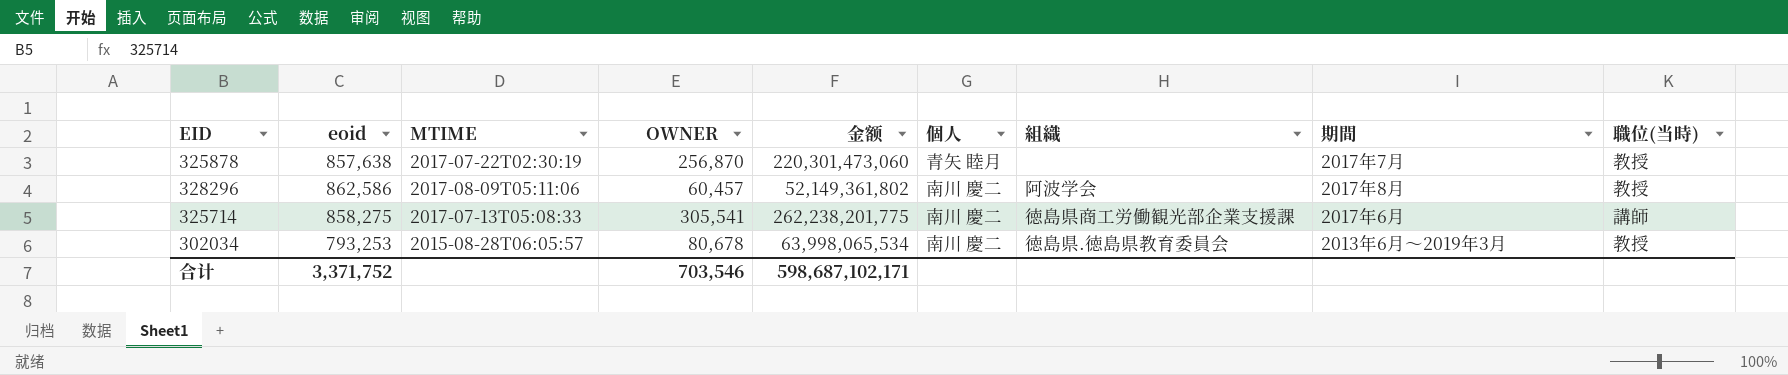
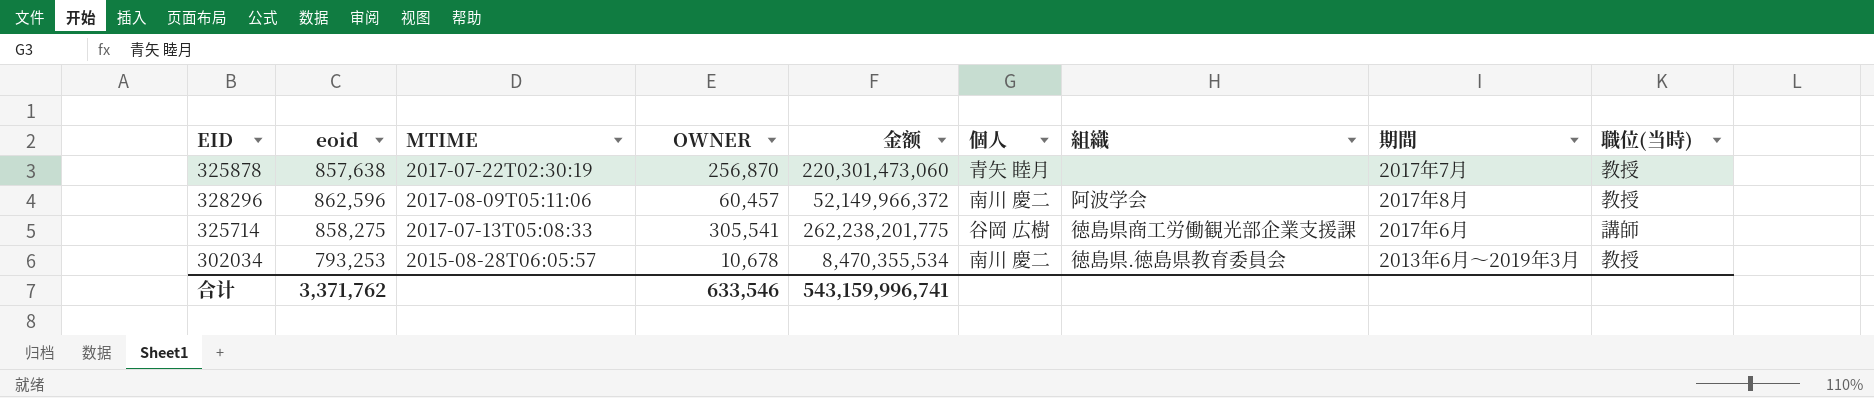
328296 | eoid: 862,586 -> 862,596
328296 | 金额: 52,149,361,802 -> 52,149,966,372
325714 | 個人: 南川 慶二 -> 谷岡 広樹
302034 | OWNER: 80,678 -> 10,678
302034 | 金额: 63,998,065,534 -> 8,470,355,534
合计 | eoid: 3,371,752 -> 3,371,762
合计 | OWNER: 703,546 -> 633,546
合计 | 金额: 598,687,102,171 -> 543,159,996,741

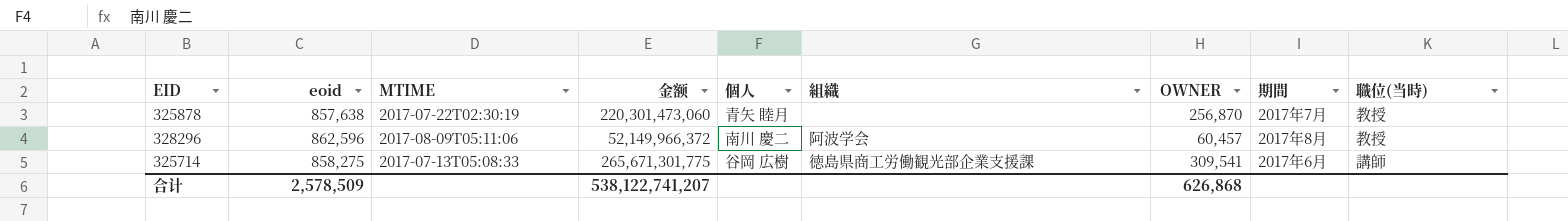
column OWNER | position: 4 -> 7
row 302034: 793,253 | 2015-08-28T06:05:57 | 10,678 | 8,470,355,534 | 南川 慶二 | 徳島県.徳島県教育委員会 | 2013年6月〜2019年3月 | 教授 -> none
325714 | 金额: 262,238,201,775 -> 265,671,301,775
325714 | OWNER: 305,541 -> 309,541
合计 | eoid: 3,371,762 -> 2,578,509
合计 | 金额: 543,159,996,741 -> 538,122,741,207
合计 | OWNER: 633,546 -> 626,868

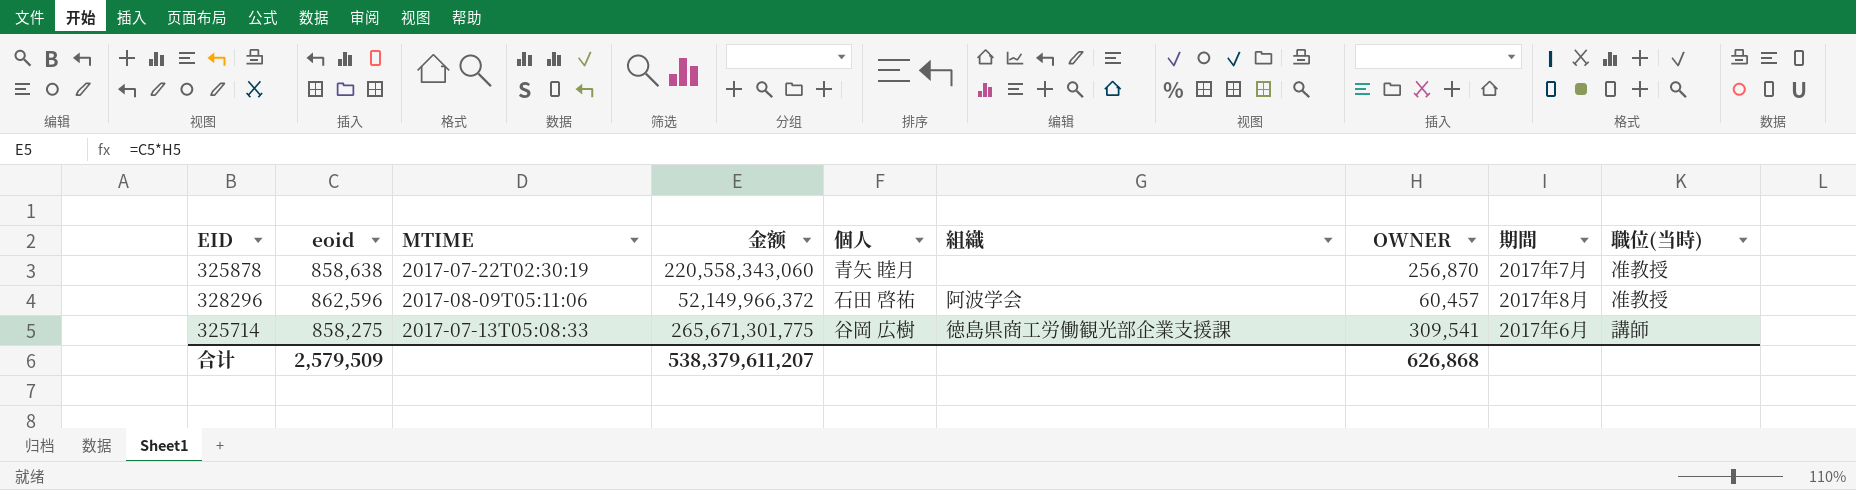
325878 | eoid: 857,638 -> 858,638
325878 | 金额: 220,301,473,060 -> 220,558,343,060
325878 | 職位(当時): 教授 -> 准教授
328296 | 個人: 南川 慶二 -> 石田 啓祐
328296 | 職位(当時): 教授 -> 准教授
合计 | eoid: 2,578,509 -> 2,579,509
合计 | 金额: 538,122,741,207 -> 538,379,611,207

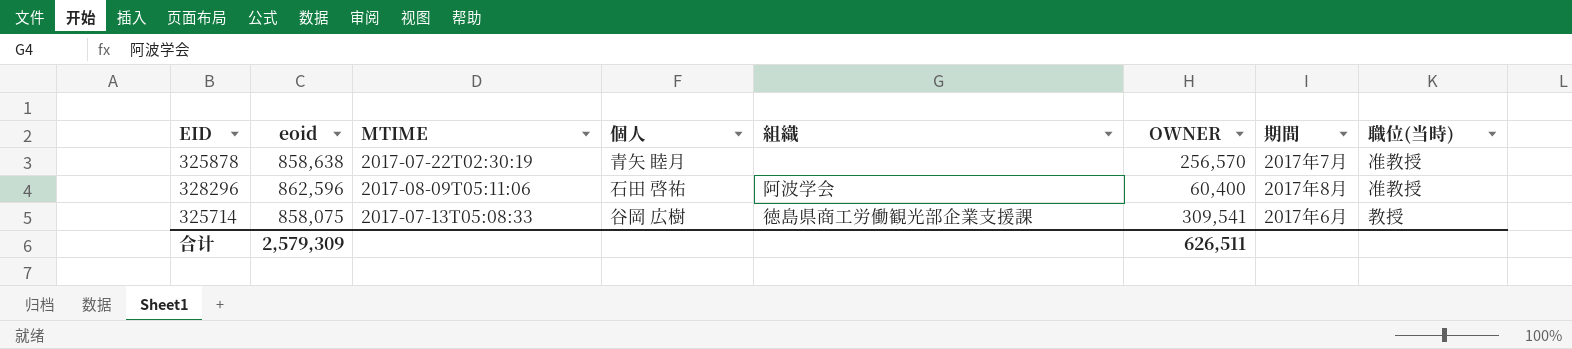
column 金额 | formula: [eoid] * [OWNER] -> none
325878 | OWNER: 256,870 -> 256,570
328296 | OWNER: 60,457 -> 60,400
325714 | eoid: 858,275 -> 858,075
325714 | 職位(当時): 講師 -> 教授
合计 | eoid: 2,579,509 -> 2,579,309
合计 | OWNER: 626,868 -> 626,511

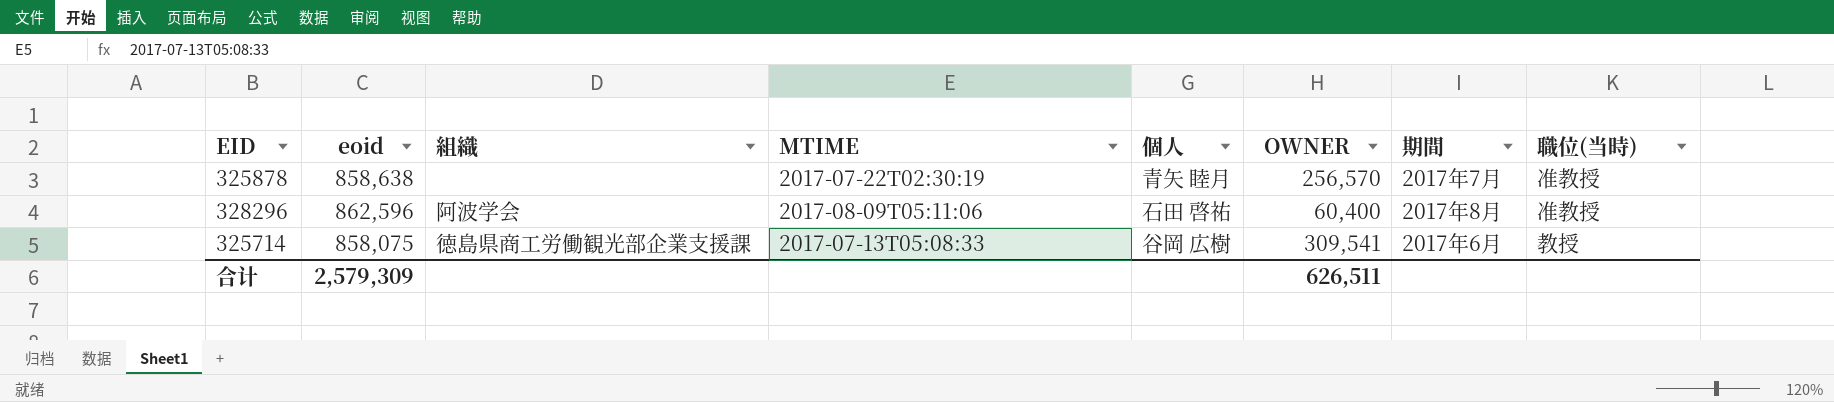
column 組織 | position: 5 -> 3

